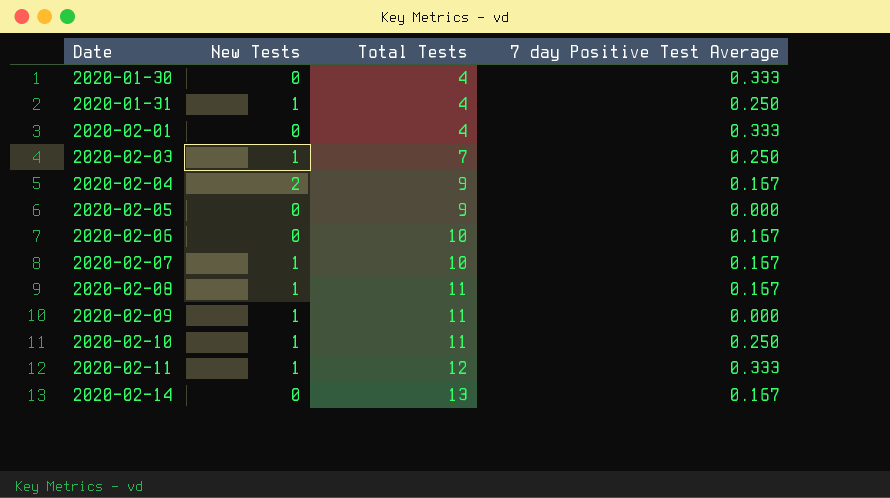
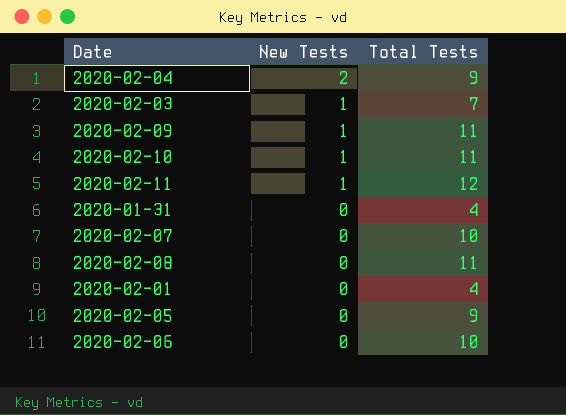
row order: Date ascending -> New Tests descending
column 7 day Positive Test Average | position: 4 -> none
row 2020-01-30: 0 | 4 | 0.333 -> none
row 2020-02-14: 0 | 13 | 0.167 -> none
2020-01-31 | New Tests: 1 -> 0
2020-02-07 | New Tests: 1 -> 0
2020-02-08 | New Tests: 1 -> 0

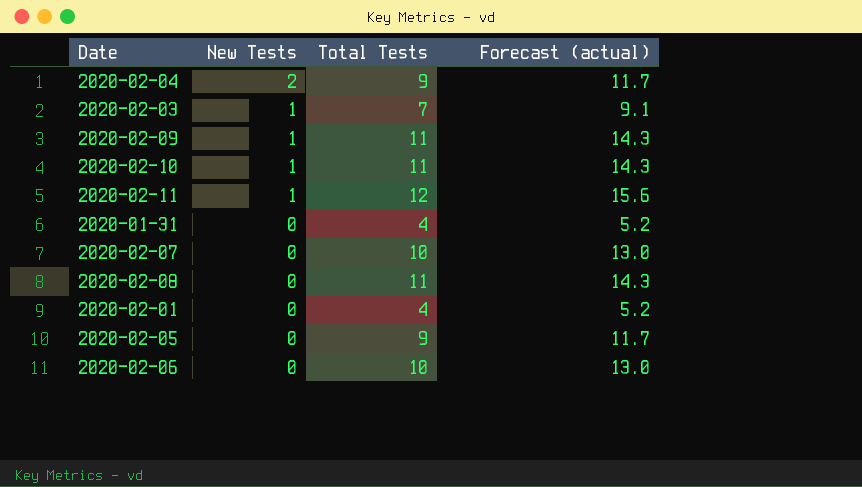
column Forecast (actual) | formula: none -> [Total Tests] * 1.3

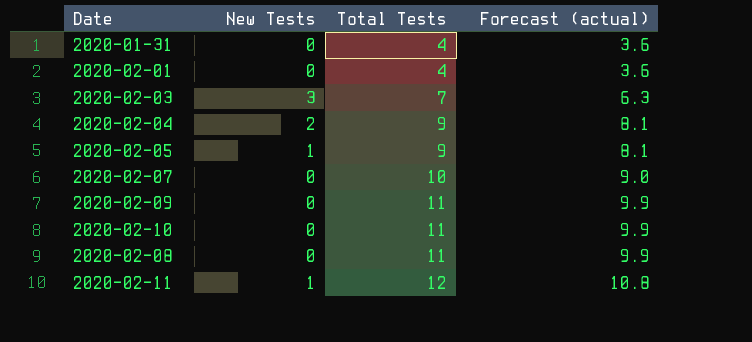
row order: New Tests descending -> Total Tests ascending
column Forecast (actual) | formula: [Total Tests] * 1.3 -> [Total Tests] * 0.9
row 2020-02-06: 0 | 10 | 13.0 -> none
2020-02-03 | New Tests: 1 -> 3
2020-02-05 | New Tests: 0 -> 1
2020-02-09 | New Tests: 1 -> 0
2020-02-10 | New Tests: 1 -> 0

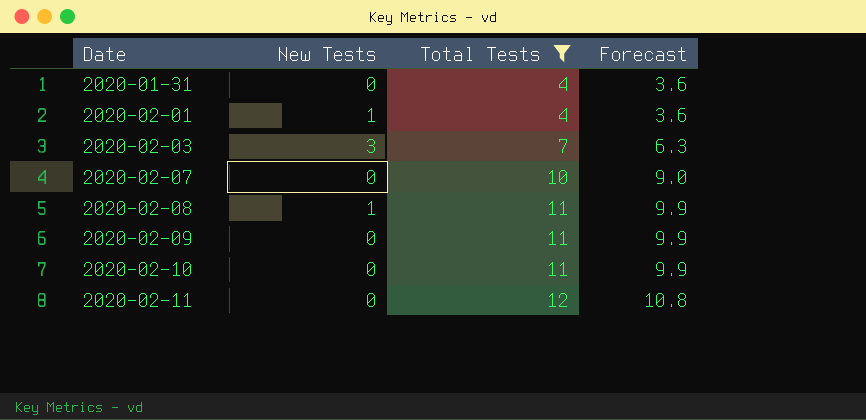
filter: none -> Total Tests != 9
row order: Total Tests ascending -> Date ascending
column name: Forecast (actual) -> Forecast
2020-02-01 | New Tests: 0 -> 1
2020-02-08 | New Tests: 0 -> 1
2020-02-11 | New Tests: 1 -> 0

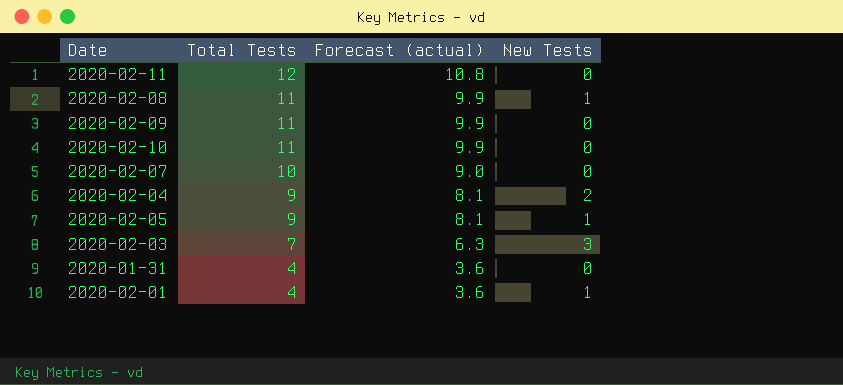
filter: Total Tests != 9 -> none
row order: Date ascending -> Total Tests descending
column name: Forecast -> Forecast (actual)
column New Tests | position: 2 -> 4

